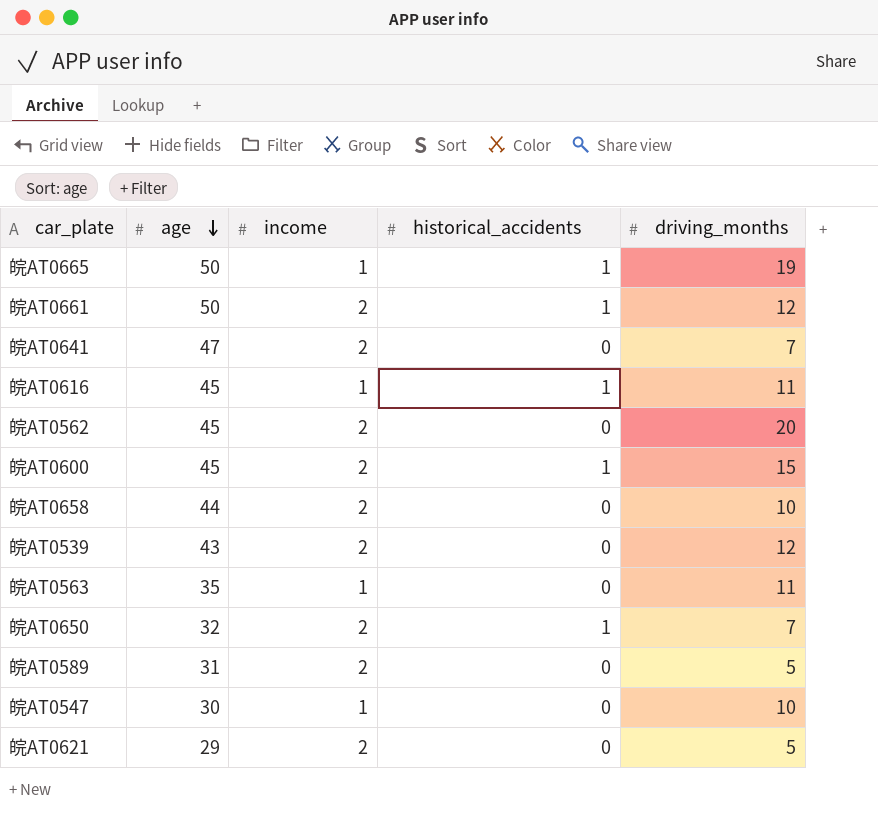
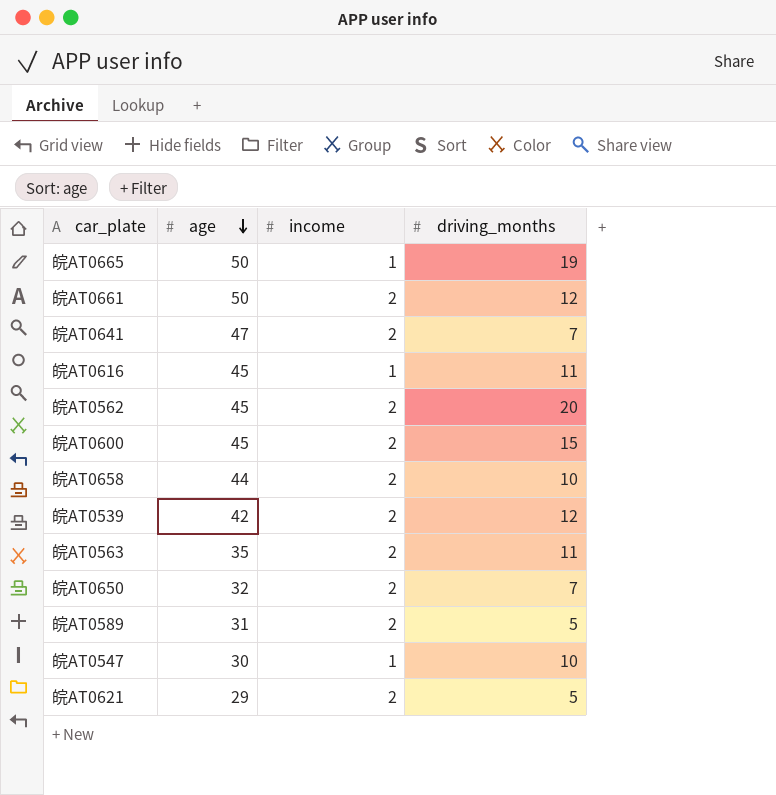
column historical_accidents | position: 4 -> none
皖AT0539 | age: 43 -> 42
皖AT0563 | income: 1 -> 2

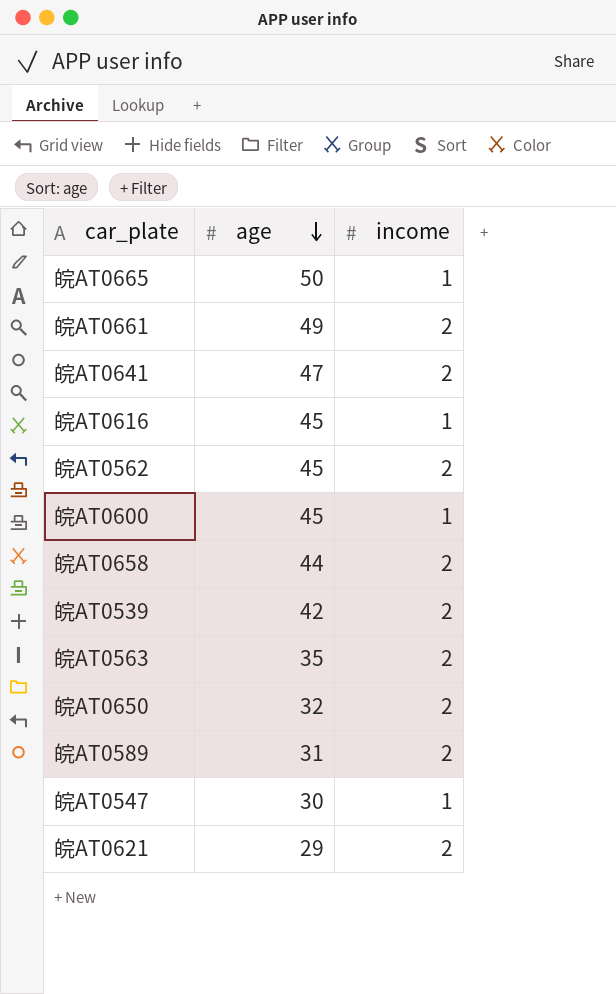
column driving_months | position: 4 -> none
皖AT0661 | age: 50 -> 49
皖AT0600 | income: 2 -> 1

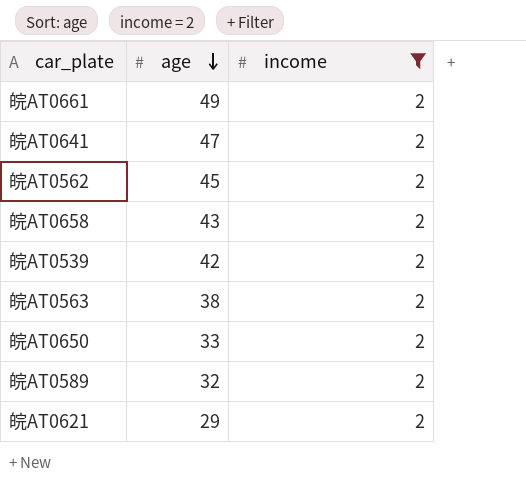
filter: none -> income = 2
皖AT0658 | age: 44 -> 43
皖AT0563 | age: 35 -> 38
皖AT0650 | age: 32 -> 33
皖AT0589 | age: 31 -> 32

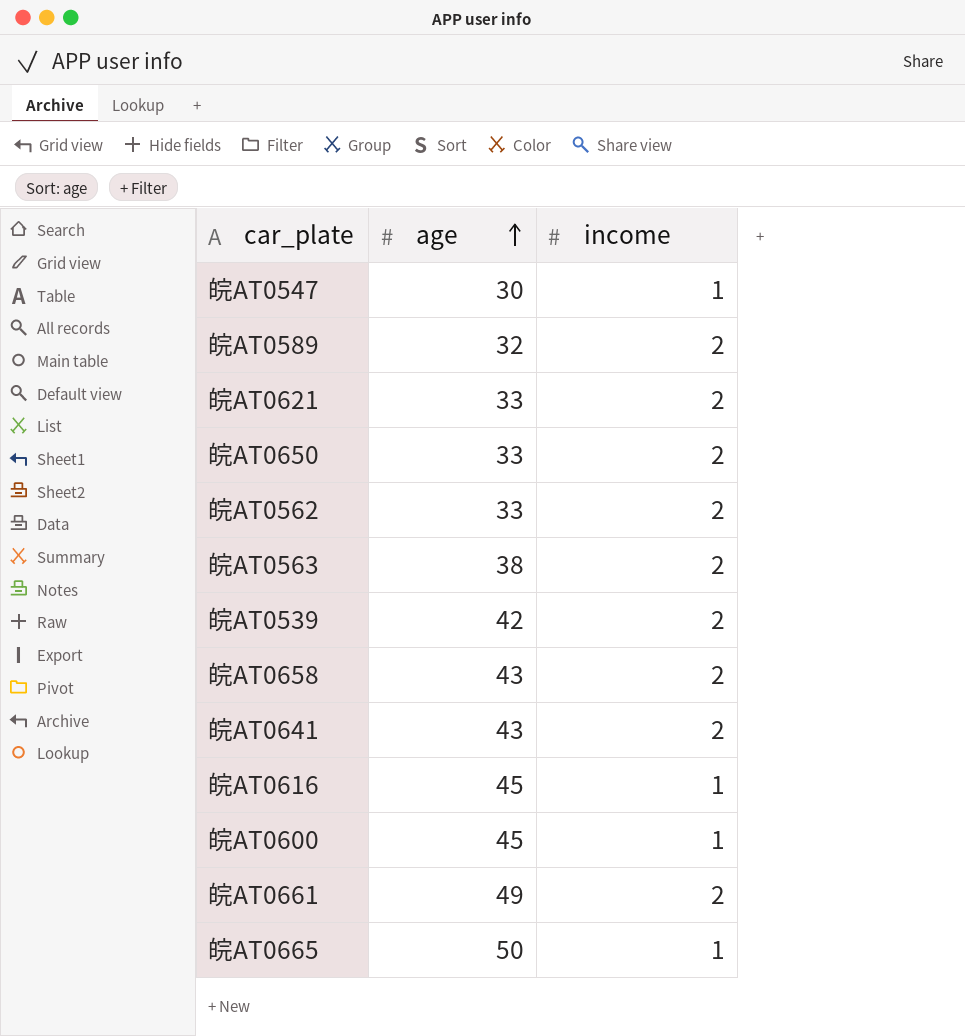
filter: income = 2 -> none
row order: age descending -> age ascending
皖AT0621 | age: 29 -> 33
皖AT0562 | age: 45 -> 33
皖AT0641 | age: 47 -> 43

